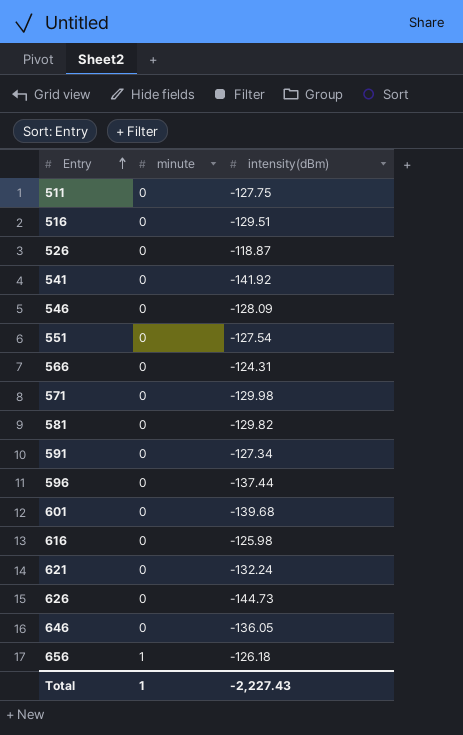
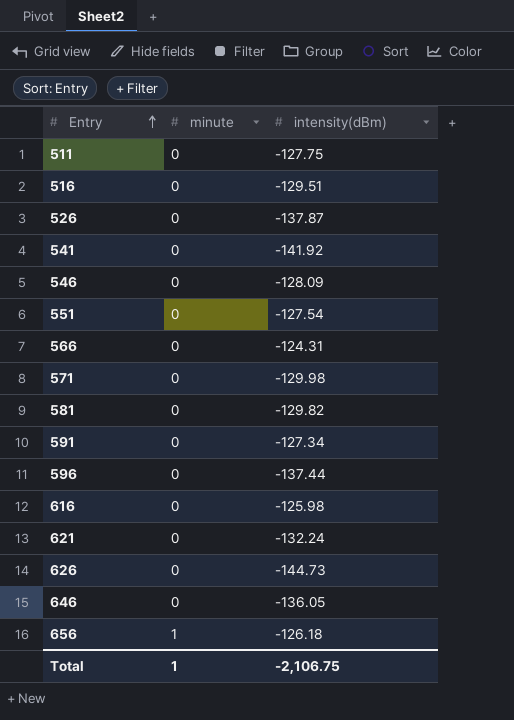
row 601: 0 | -139.68 -> none
526 | intensity(dBm): -118.87 -> -137.87
Total | intensity(dBm): -2,227.43 -> -2,106.75

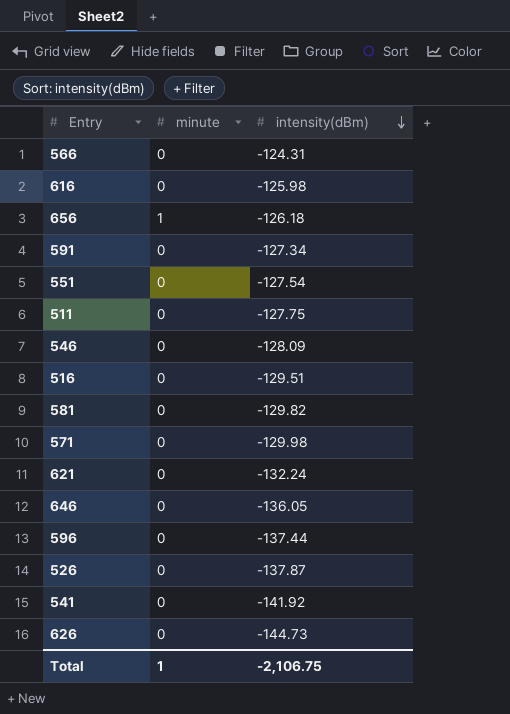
row order: Entry ascending -> intensity(dBm) descending

